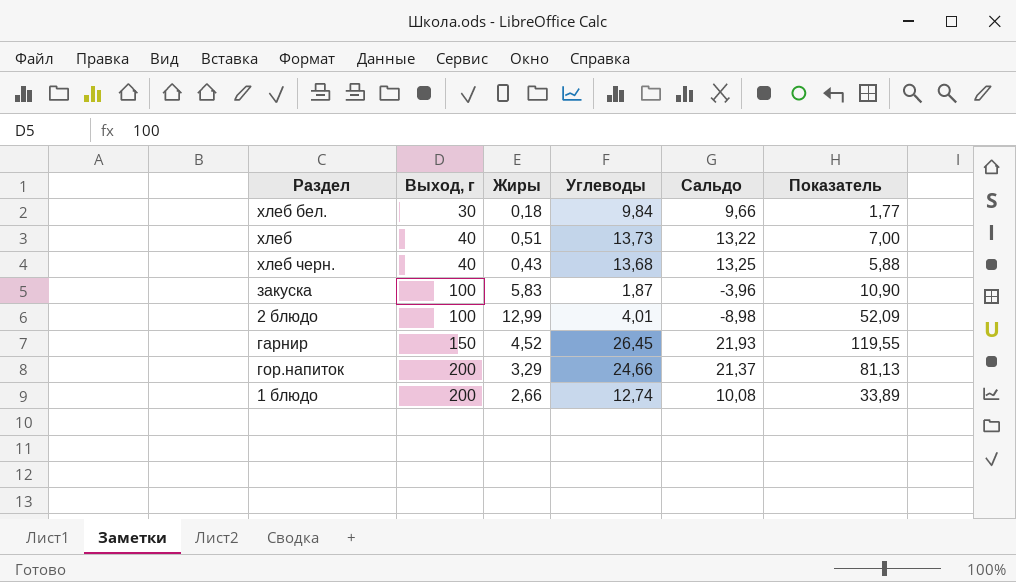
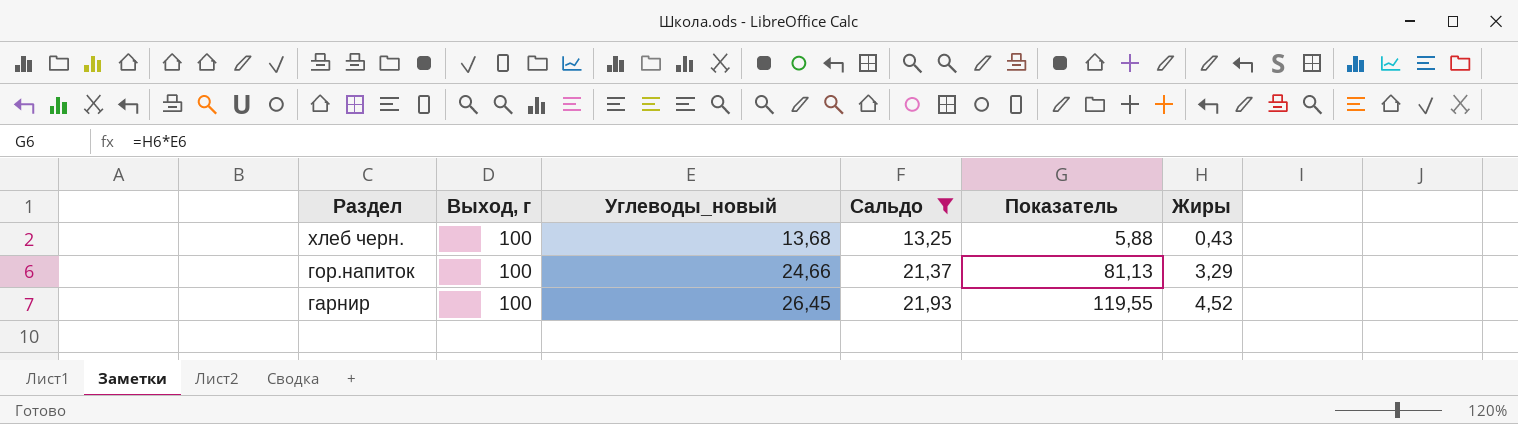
filter: none -> Сальдо >= 13,25
row order: Выход, г ascending -> Раздел descending
column name: Углеводы -> Углеводы_новый
column Жиры | position: 3 -> 6
хлеб черн. | Выход, г: 40 -> 100
гор.напиток | Выход, г: 200 -> 100
гарнир | Выход, г: 150 -> 100

